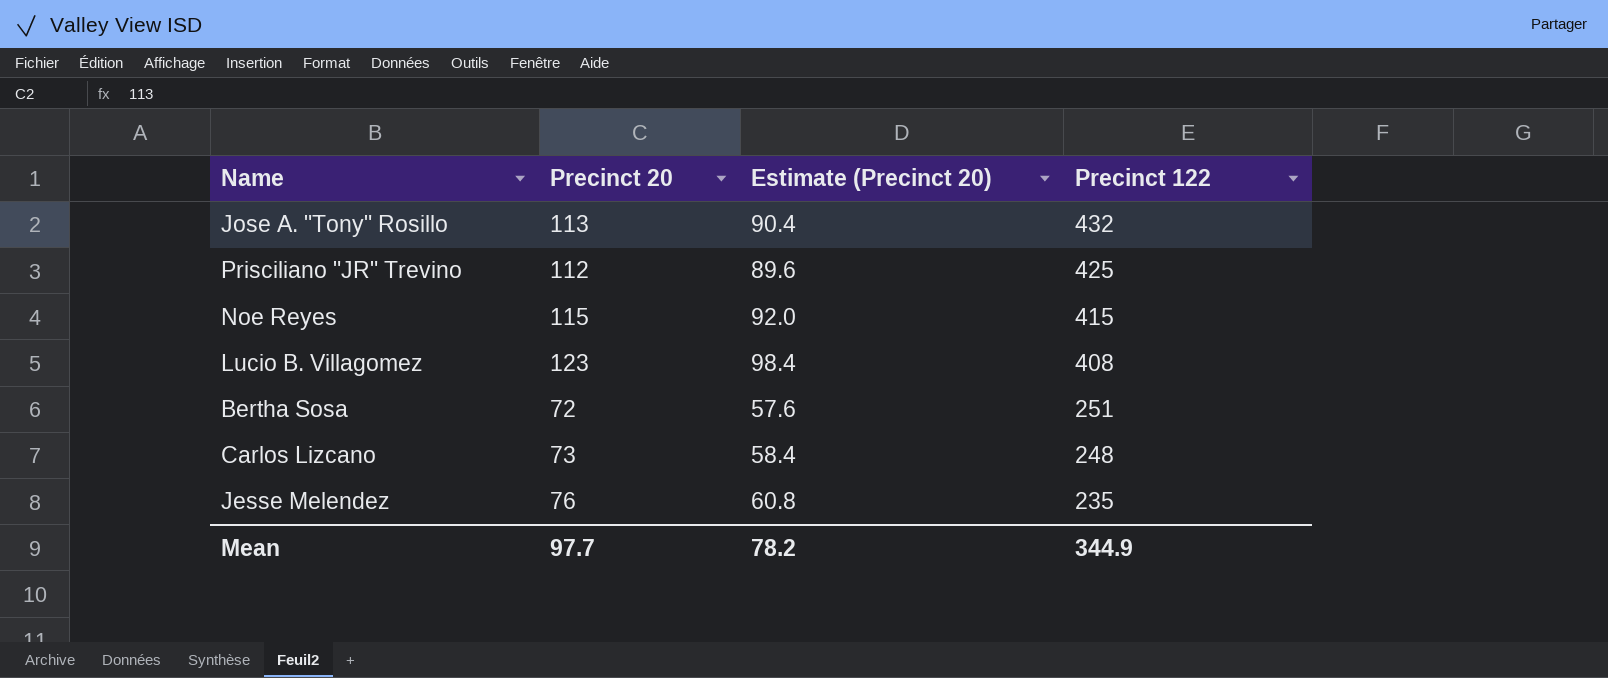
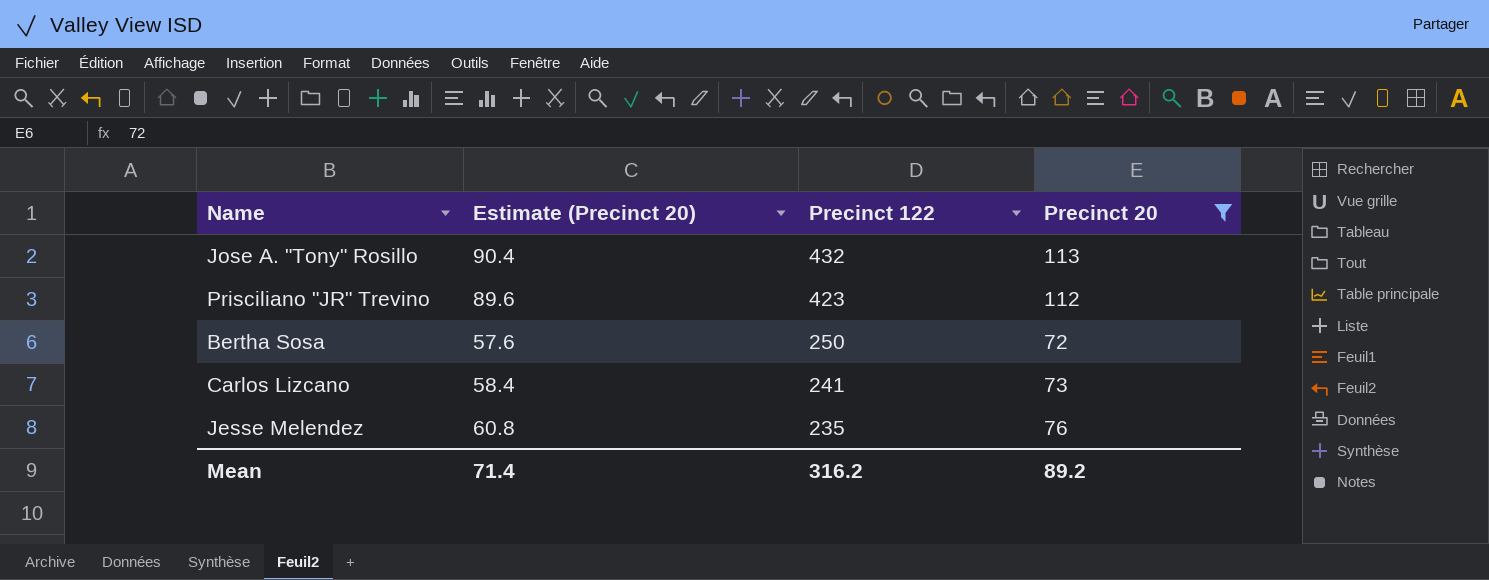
filter: none -> Precinct 20 <= 113
column Precinct 20 | position: 2 -> 4
Prisciliano "JR" Trevino | Precinct 122: 425 -> 423
Bertha Sosa | Precinct 122: 251 -> 250
Carlos Lizcano | Precinct 122: 248 -> 241
Mean | Estimate (Precinct 20): 78.2 -> 71.4
Mean | Precinct 122: 344.9 -> 316.2
Mean | Precinct 20: 97.7 -> 89.2

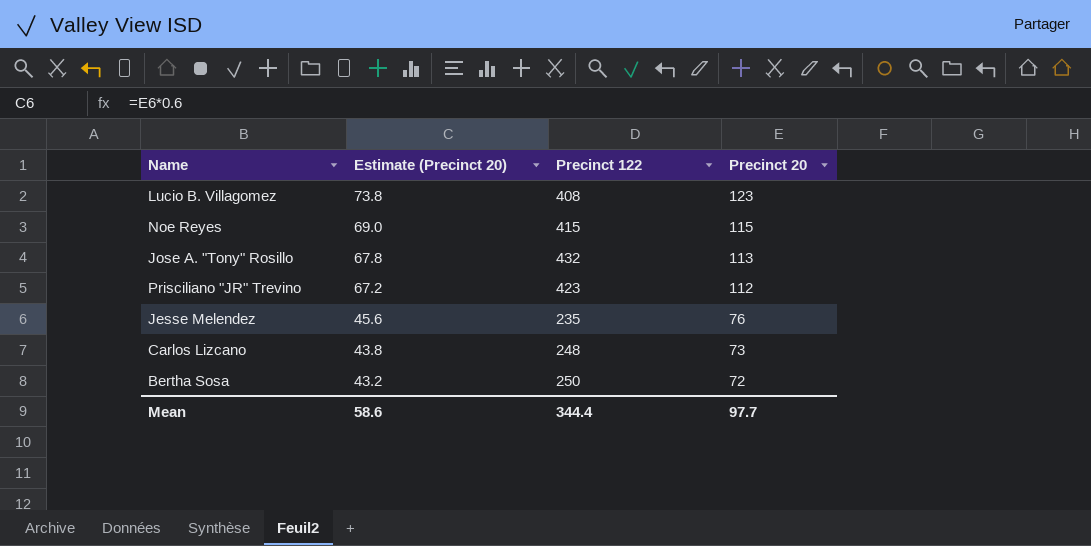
filter: Precinct 20 <= 113 -> none
row order: Precinct 122 descending -> Estimate (Precinct 20) descending
column Estimate (Precinct 20) | formula: [Precinct 20] * 0.8 -> [Precinct 20] * 0.6
Carlos Lizcano | Precinct 122: 241 -> 248
Mean | Estimate (Precinct 20): 71.4 -> 58.6
Mean | Precinct 122: 316.2 -> 344.4
Mean | Precinct 20: 89.2 -> 97.7

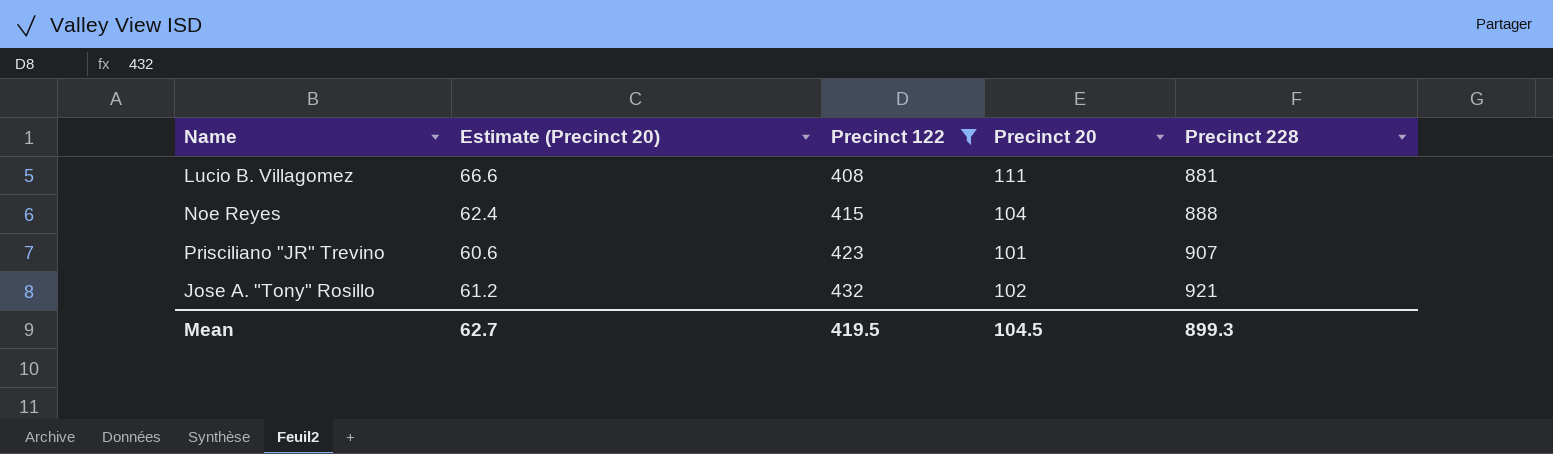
filter: none -> Precinct 122 >= 408
row order: Estimate (Precinct 20) descending -> Precinct 122 ascending
column Precinct 228 | position: none -> 5
Lucio B. Villagomez | Estimate (Precinct 20): 73.8 -> 66.6
Lucio B. Villagomez | Precinct 20: 123 -> 111
Noe Reyes | Estimate (Precinct 20): 69.0 -> 62.4
Noe Reyes | Precinct 20: 115 -> 104
Prisciliano "JR" Trevino | Estimate (Precinct 20): 67.2 -> 60.6
Prisciliano "JR" Trevino | Precinct 20: 112 -> 101
Jose A. "Tony" Rosillo | Estimate (Precinct 20): 67.8 -> 61.2
Jose A. "Tony" Rosillo | Precinct 20: 113 -> 102
Mean | Estimate (Precinct 20): 58.6 -> 62.7
Mean | Precinct 122: 344.4 -> 419.5
Mean | Precinct 20: 97.7 -> 104.5

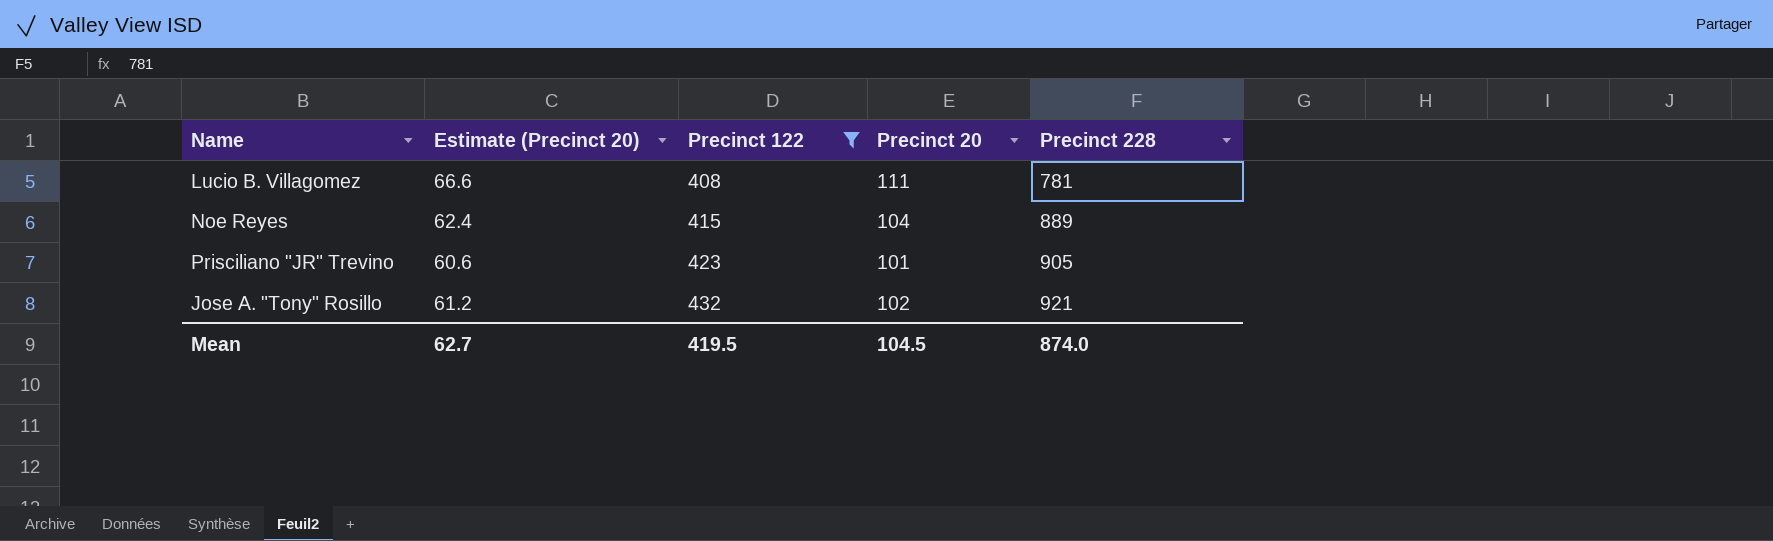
Lucio B. Villagomez | Precinct 228: 881 -> 781
Noe Reyes | Precinct 228: 888 -> 889
Prisciliano "JR" Trevino | Precinct 228: 907 -> 905
Mean | Precinct 228: 899.3 -> 874.0

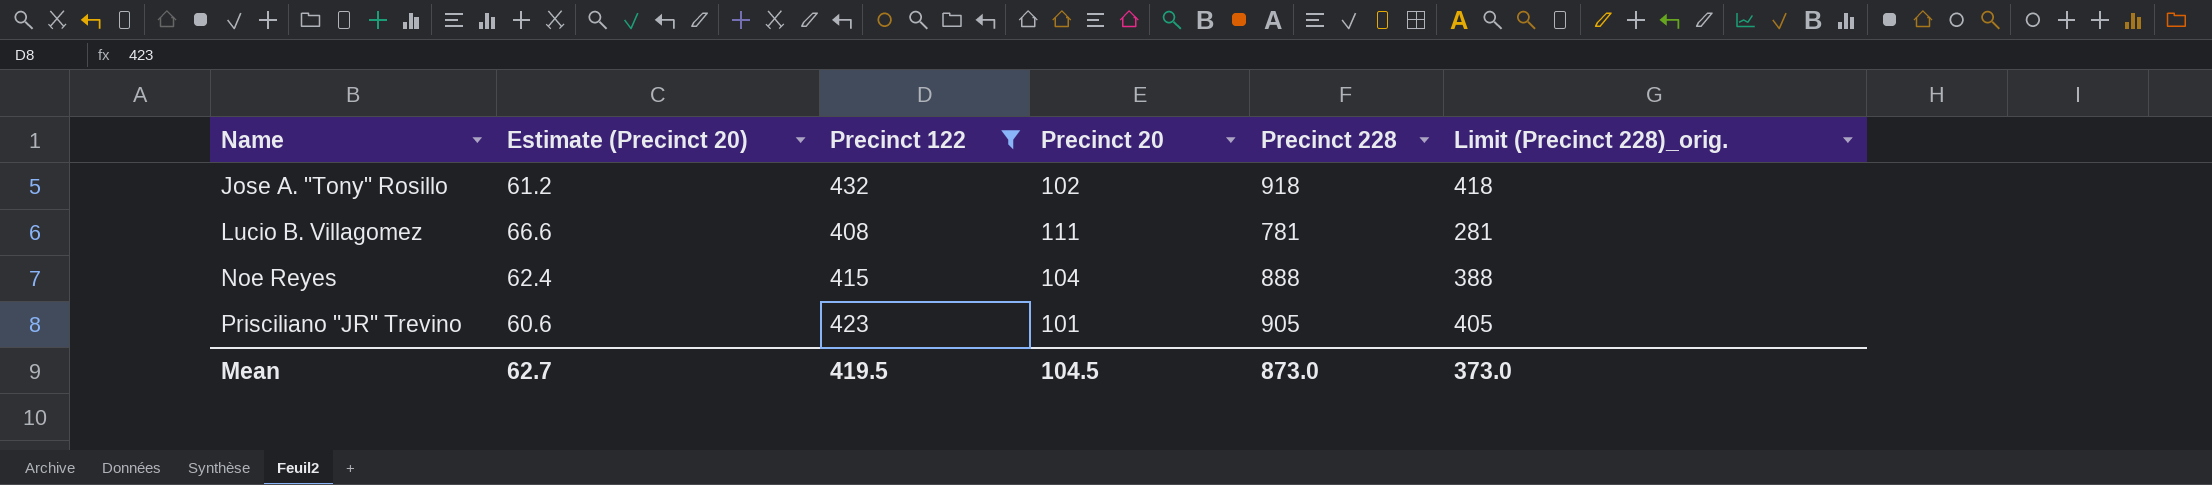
row order: Precinct 122 ascending -> Name ascending
column Limit (Precinct 228)_orig. | formula: none -> [Precinct 228] - 500
Jose A. "Tony" Rosillo | Precinct 228: 921 -> 918
Noe Reyes | Precinct 228: 889 -> 888
Mean | Precinct 228: 874.0 -> 873.0

